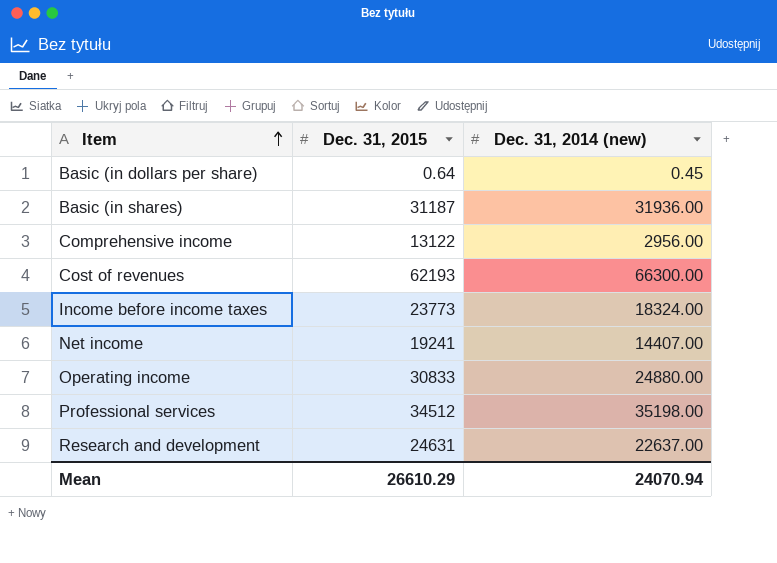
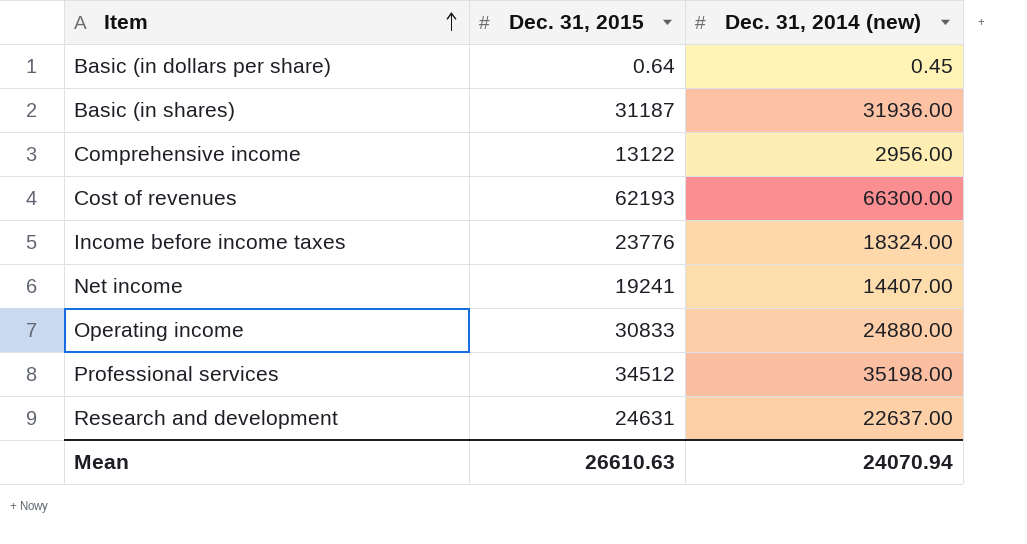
Income before income taxes | Dec. 31, 2015: 23773 -> 23776
Mean | Dec. 31, 2015: 26610.29 -> 26610.63

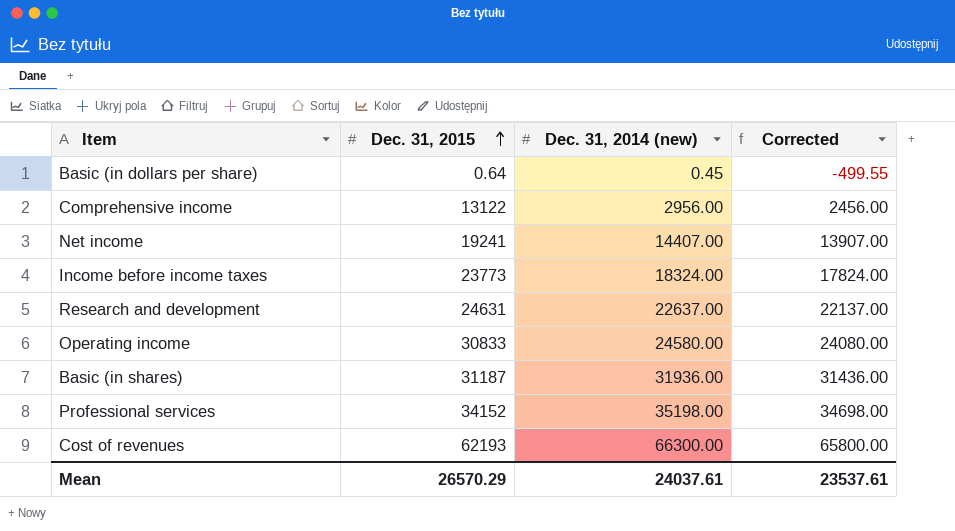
row order: Item ascending -> Dec. 31, 2015 ascending
column Corrected | formula: none -> [Dec. 31, 2014 (new)] - 500
Income before income taxes | Dec. 31, 2015: 23776 -> 23773
Operating income | Dec. 31, 2014 (new): 24880.00 -> 24580.00
Professional services | Dec. 31, 2015: 34512 -> 34152
Mean | Dec. 31, 2015: 26610.63 -> 26570.29
Mean | Dec. 31, 2014 (new): 24070.94 -> 24037.61

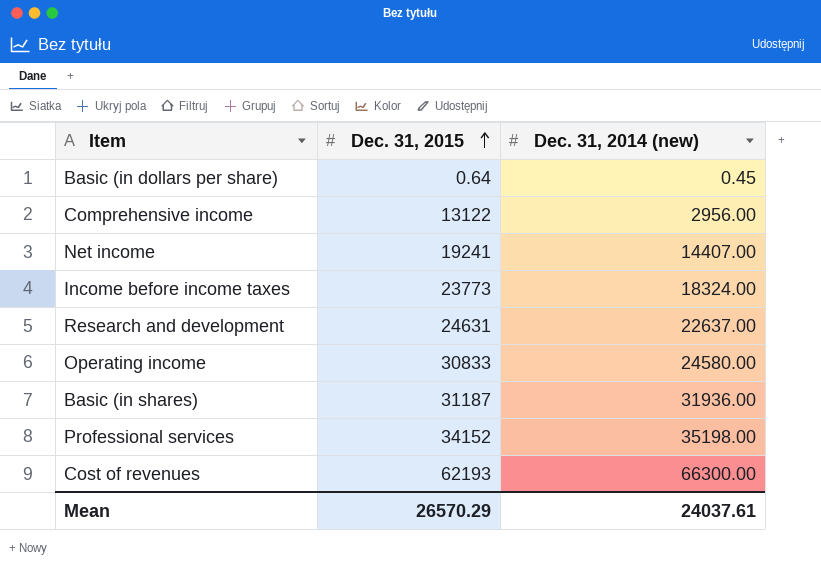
column Corrected | formula: [Dec. 31, 2014 (new)] - 500 -> none

